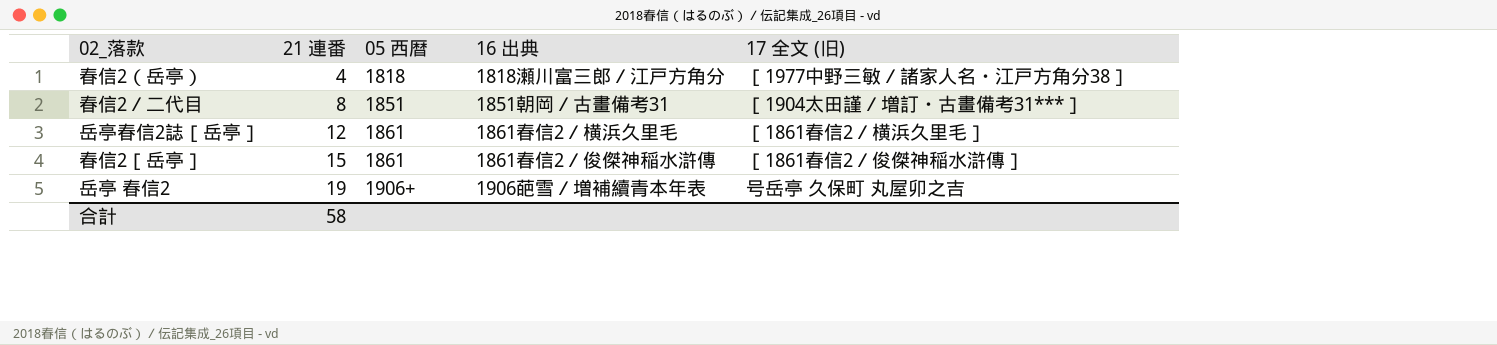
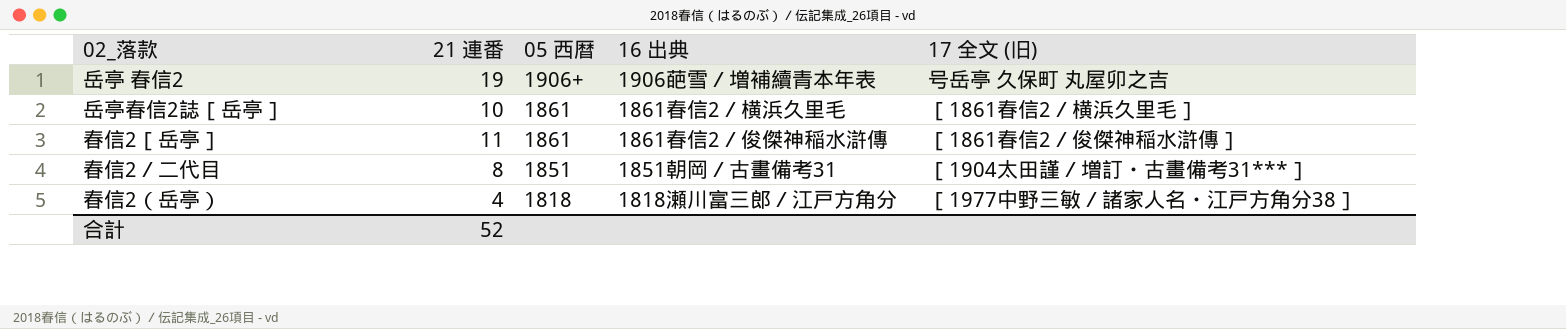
row order: 21 連番 ascending -> 05 西暦 descending
岳亭春信2誌［岳亭］ | 21 連番: 12 -> 10
春信2［岳亭］ | 21 連番: 15 -> 11
合計 | 21 連番: 58 -> 52

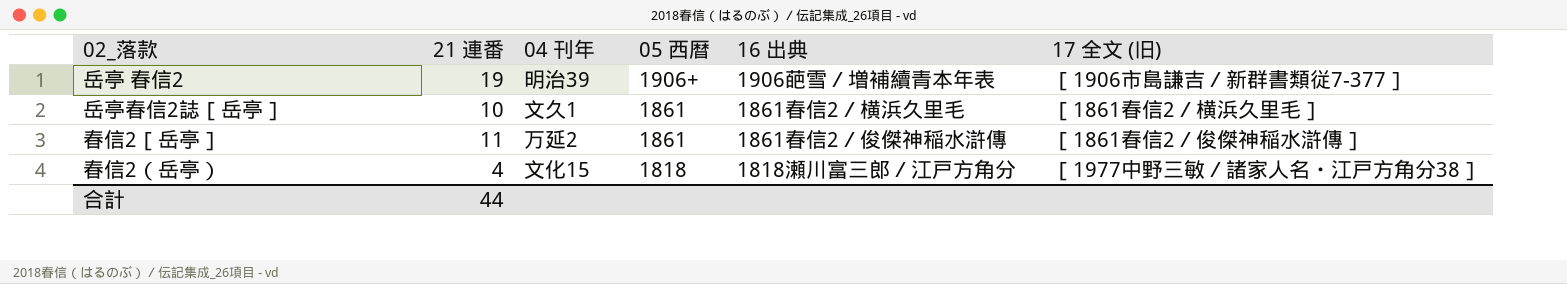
column 04 刊年 | position: none -> 3
row 春信2／二代目: 8 | 1851 | 1851朝岡／古畫備考31 | ［1904太田謹／増訂・古畫備考31***］ -> none
岳亭 春信2 | 17 全文 (旧): 号岳亭 久保町 丸屋卯之吉 -> ［1906市島謙吉／新群書類従7-377］
合計 | 21 連番: 52 -> 44

